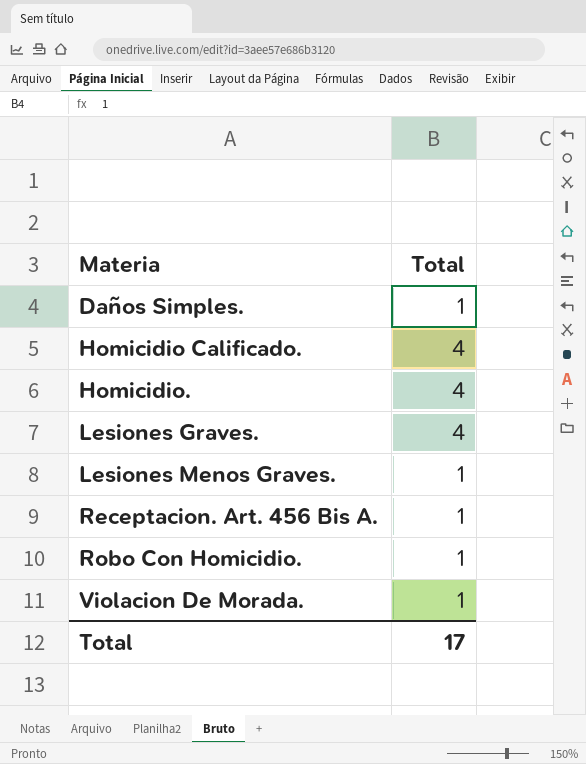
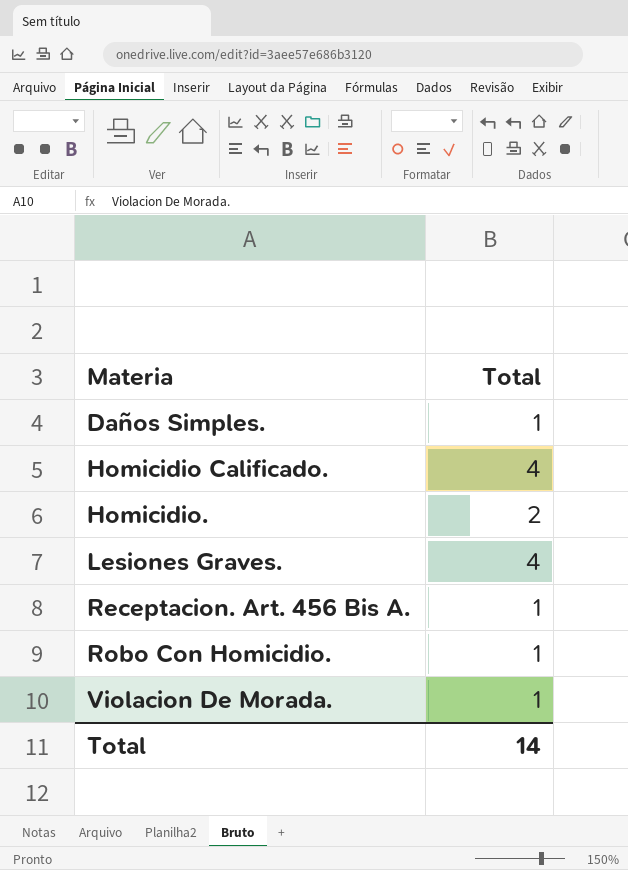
row Lesiones Menos Graves.: 1 -> none
Homicidio. | Total: 4 -> 2
Total | Total: 17 -> 14

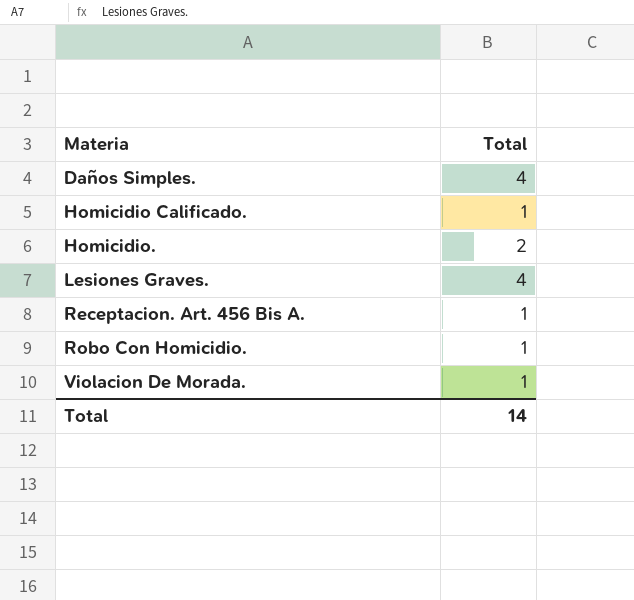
Daños Simples. | Total: 1 -> 4
Homicidio Calificado. | Total: 4 -> 1

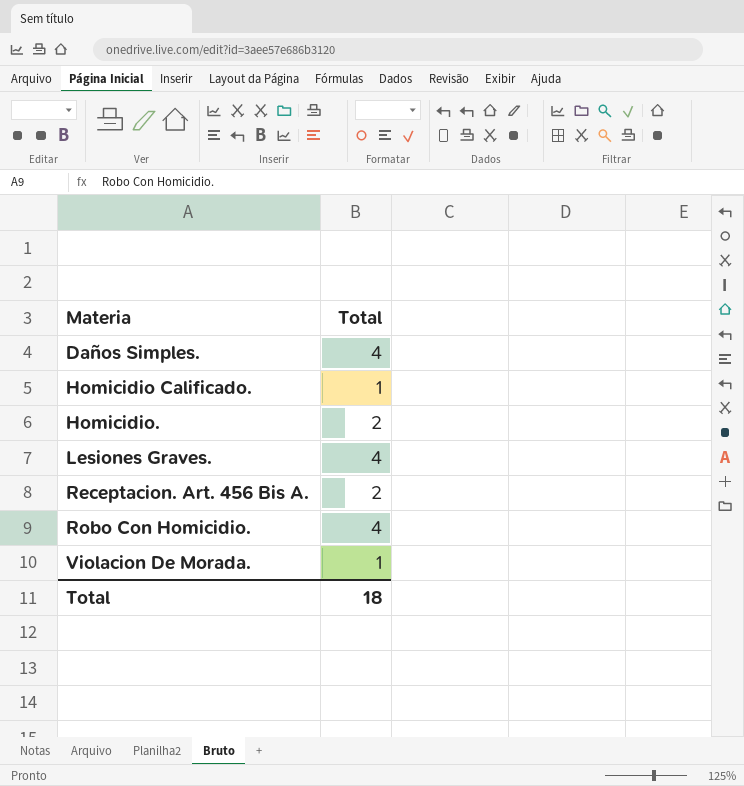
Receptacion. Art. 456 Bis A. | Total: 1 -> 2
Robo Con Homicidio. | Total: 1 -> 4
Total | Total: 14 -> 18

